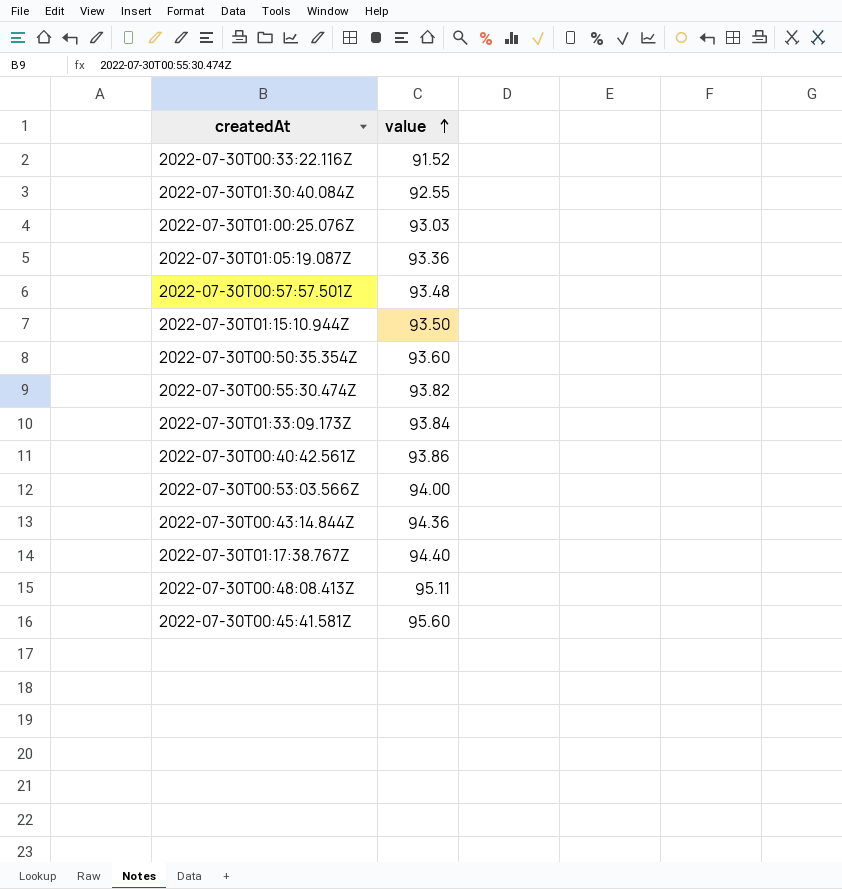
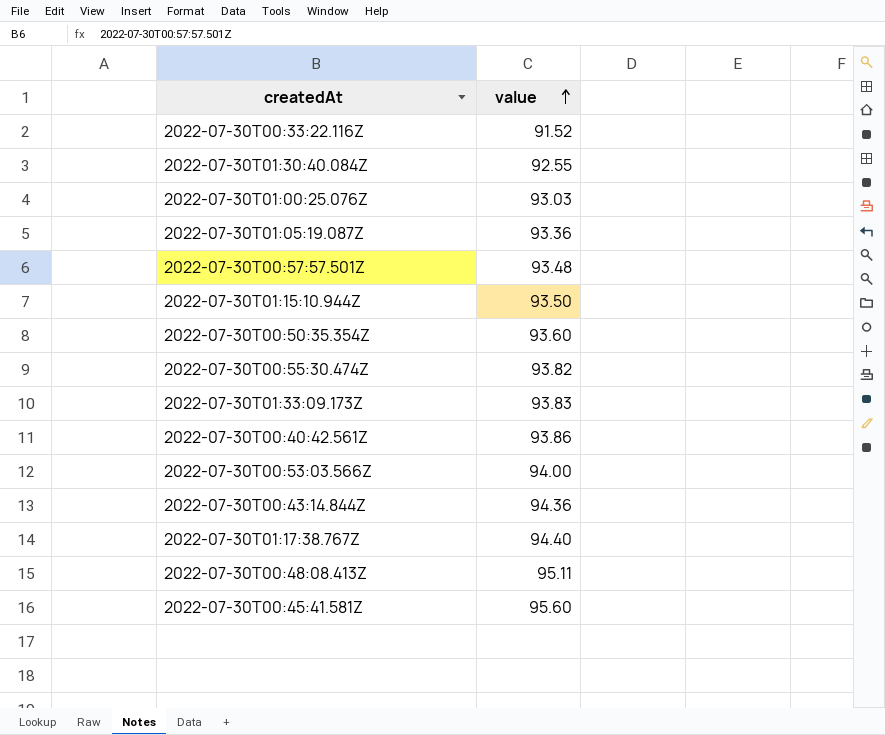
2022-07-30T01:33:09.173Z | value: 93.84 -> 93.83

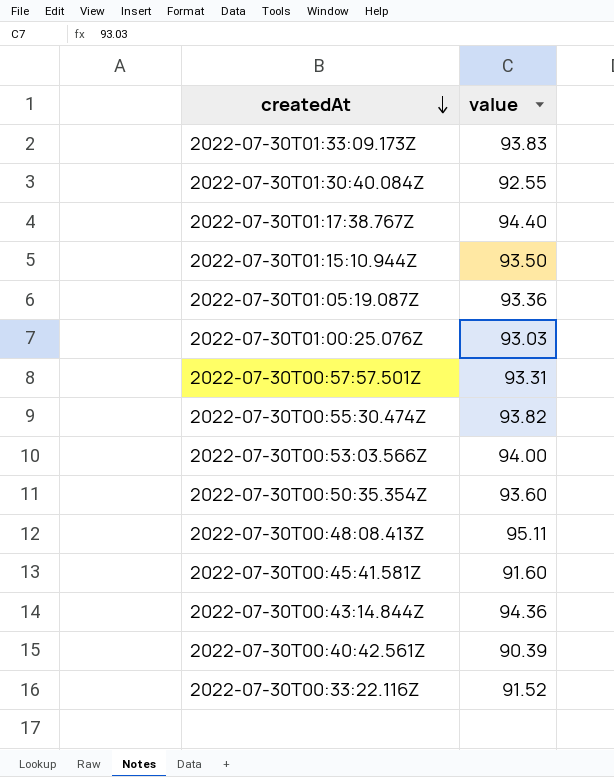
row order: value ascending -> createdAt descending
2022-07-30T00:57:57.501Z | value: 93.48 -> 93.31
2022-07-30T00:45:41.581Z | value: 95.60 -> 91.60
2022-07-30T00:40:42.561Z | value: 93.86 -> 90.39

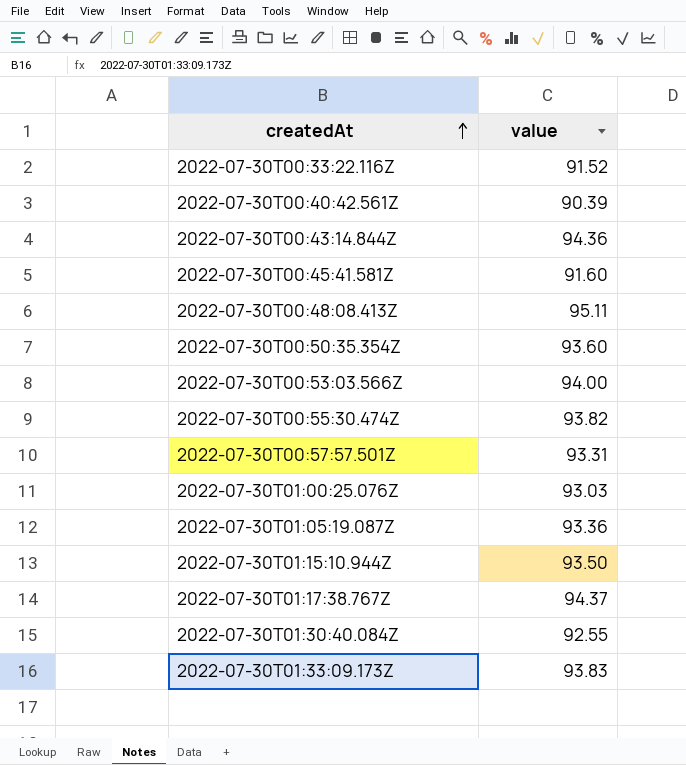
row order: createdAt descending -> createdAt ascending
2022-07-30T01:17:38.767Z | value: 94.40 -> 94.37

